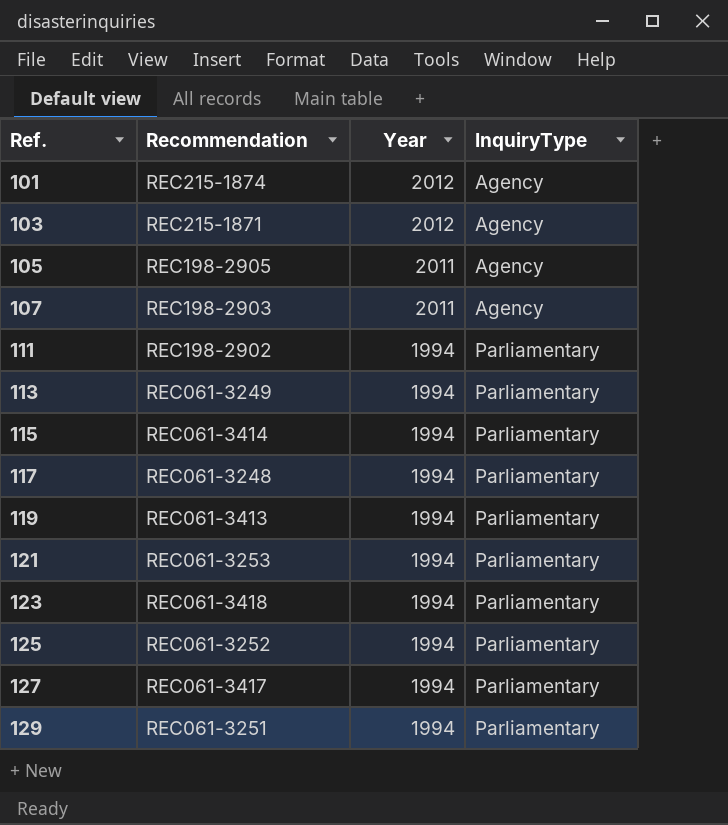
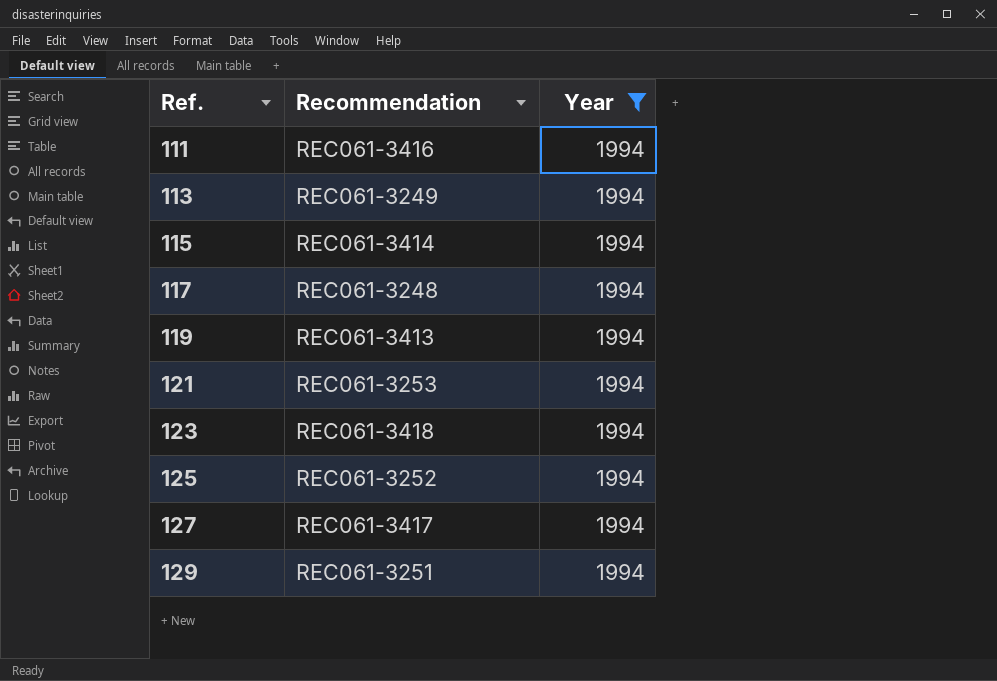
filter: none -> Year = 1994
column InquiryType | position: 4 -> none
111 | Recommendation: REC198-2902 -> REC061-3416

